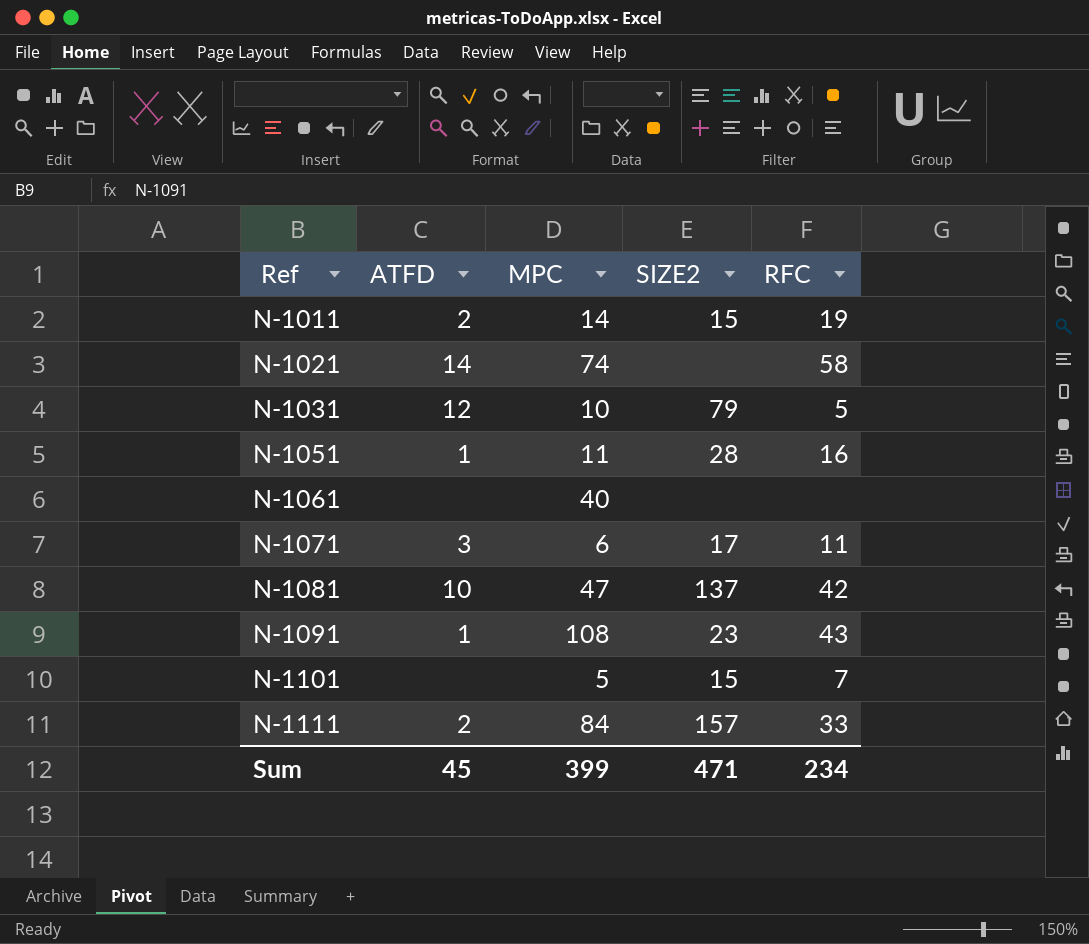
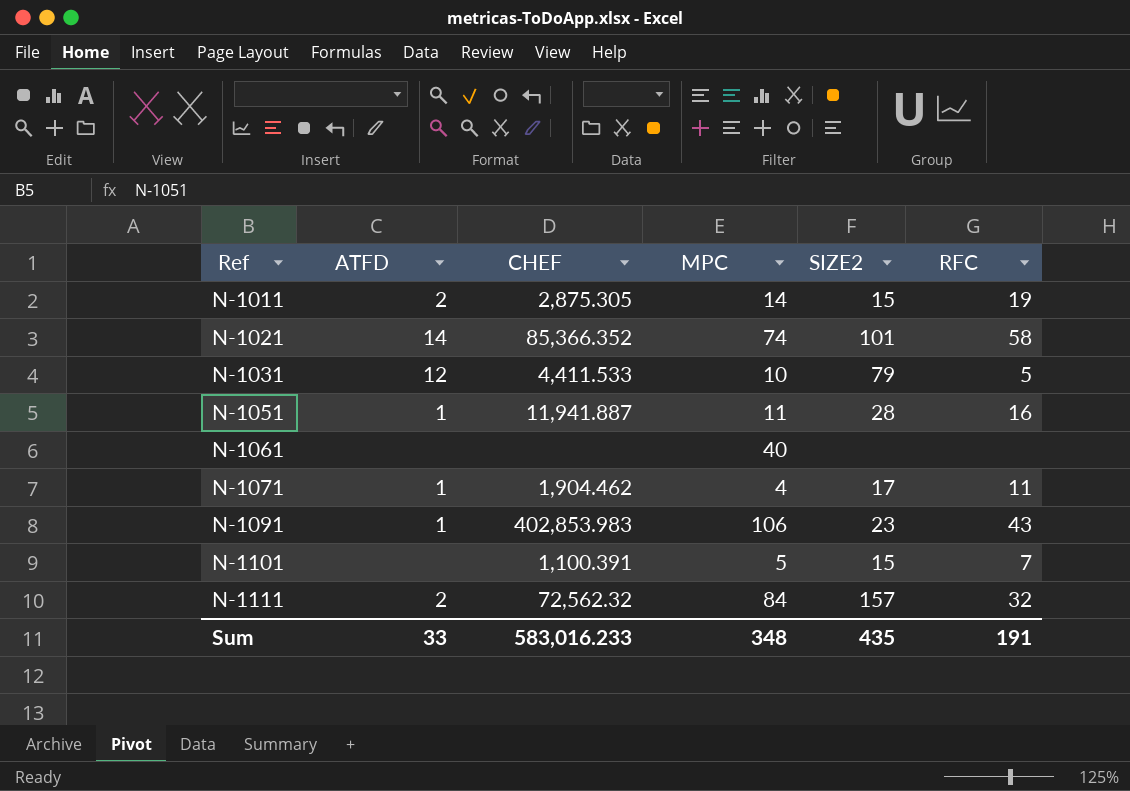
column CHEF | position: none -> 3
row N-1081: 10 | 47 | 137 | 42 -> none
N-1021 | SIZE2: none -> 101
N-1071 | ATFD: 3 -> 1
N-1071 | MPC: 6 -> 4
N-1091 | MPC: 108 -> 106
N-1111 | RFC: 33 -> 32
Sum | ATFD: 45 -> 33
Sum | MPC: 399 -> 348
Sum | SIZE2: 471 -> 435
Sum | RFC: 234 -> 191

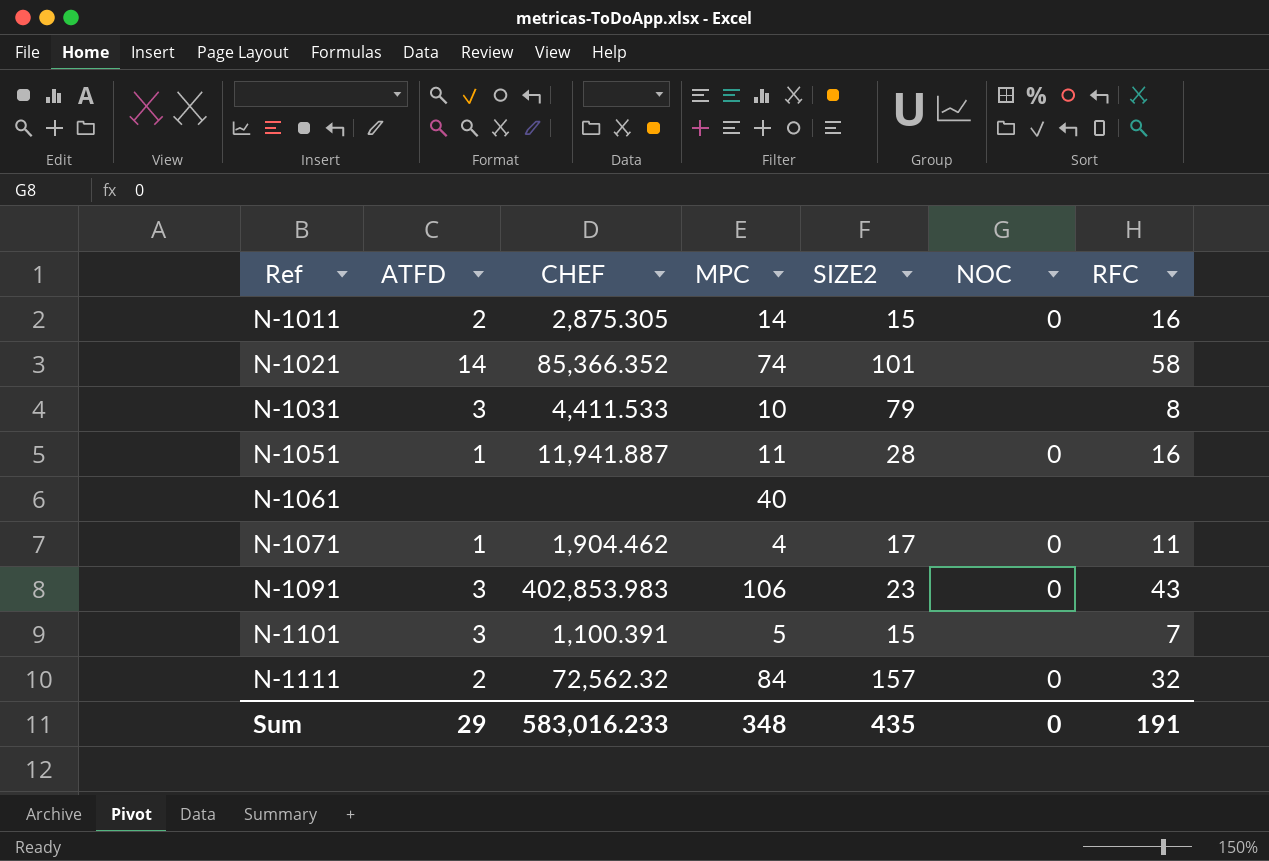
column NOC | position: none -> 6
N-1011 | RFC: 19 -> 16
N-1031 | ATFD: 12 -> 3
N-1031 | RFC: 5 -> 8
N-1091 | ATFD: 1 -> 3
N-1101 | ATFD: none -> 3
Sum | ATFD: 33 -> 29

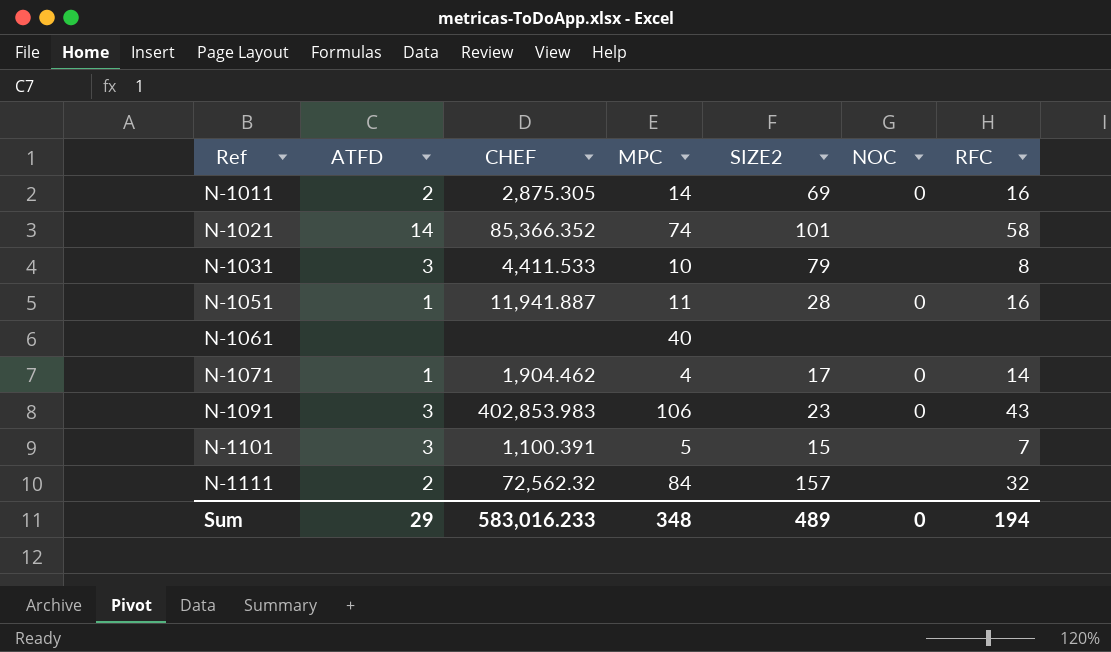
N-1011 | SIZE2: 15 -> 69
N-1071 | RFC: 11 -> 14
N-1111 | NOC: 0 -> none
Sum | SIZE2: 435 -> 489
Sum | RFC: 191 -> 194

